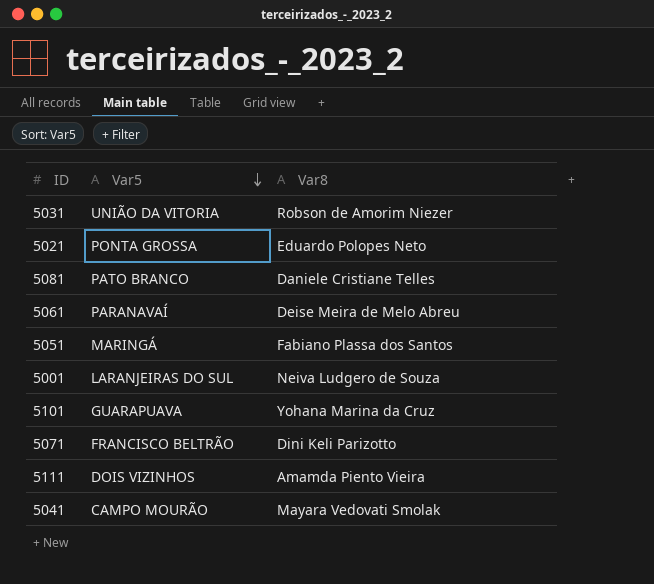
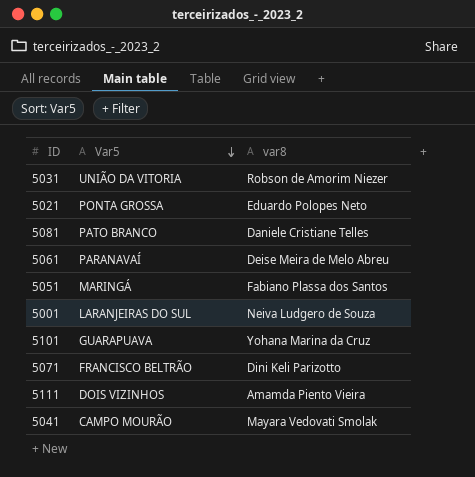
column name: Var8 -> var8

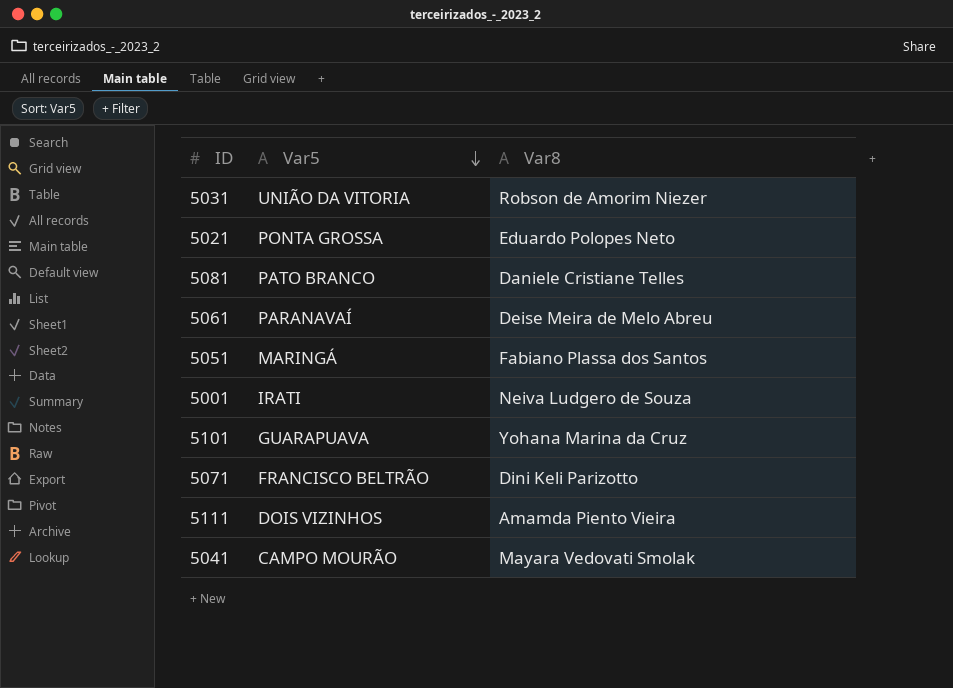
column name: var8 -> Var8
5001 | Var5: LARANJEIRAS DO SUL -> IRATI

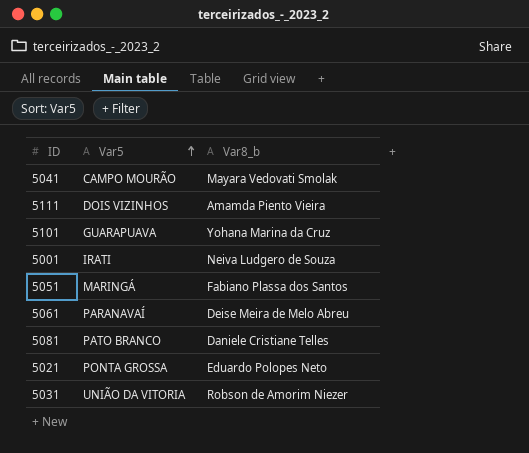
row order: Var5 descending -> Var5 ascending
column name: Var8 -> Var8_b
row 5071: FRANCISCO BELTRÃO | Dini Keli Parizotto -> none

